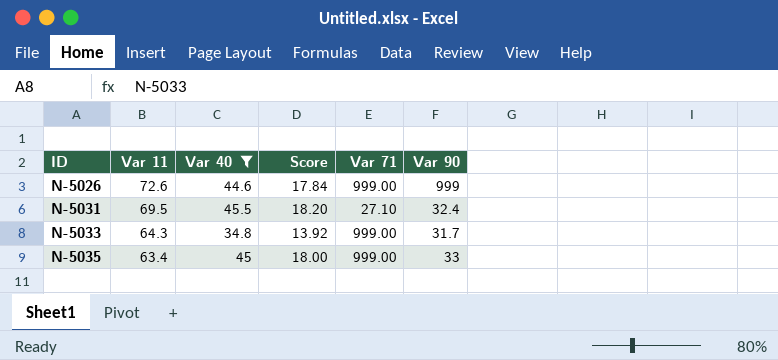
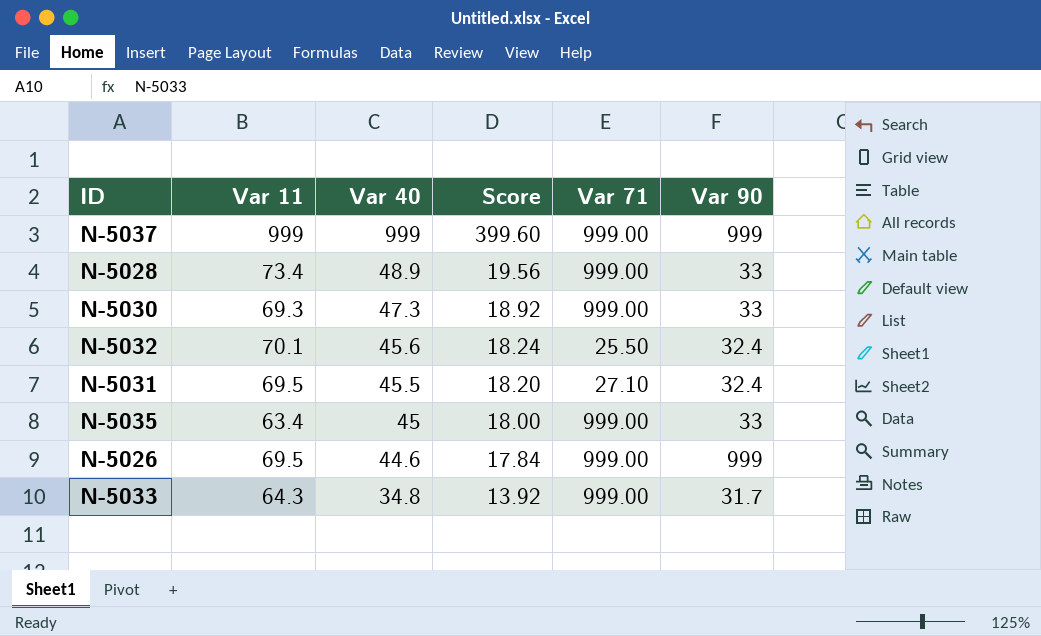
filter: Var 40 <= 45.5 -> none
row order: ID ascending -> Var 40 descending
N-5026 | Var 11: 72.6 -> 69.5

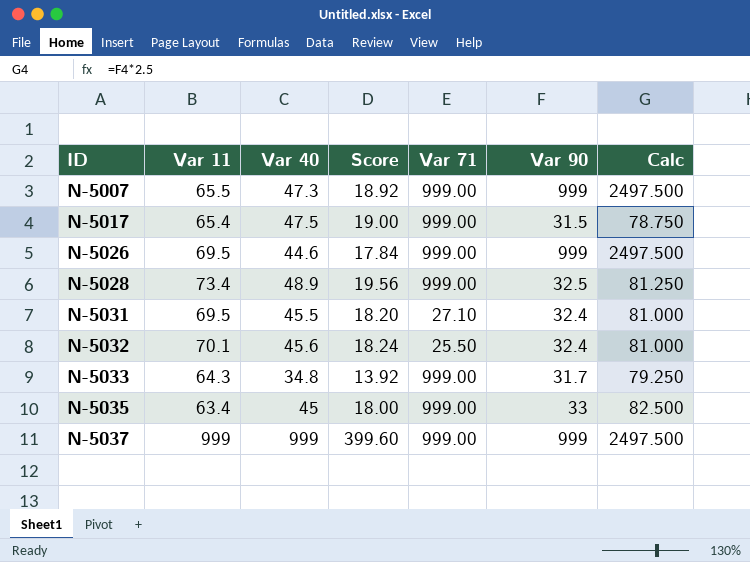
row order: Var 40 descending -> ID ascending
column Calc | formula: none -> [Var 90] * 2.5
row N-5030: 69.3 | 47.3 | 18.92 | 999.00 | 33 -> none
row N-5007: none -> 65.5 | 47.3 | 18.92 | 999.00 | 999 | 2497.500
row N-5017: none -> 65.4 | 47.5 | 19.00 | 999.00 | 31.5 | 78.750
N-5028 | Var 90: 33 -> 32.5

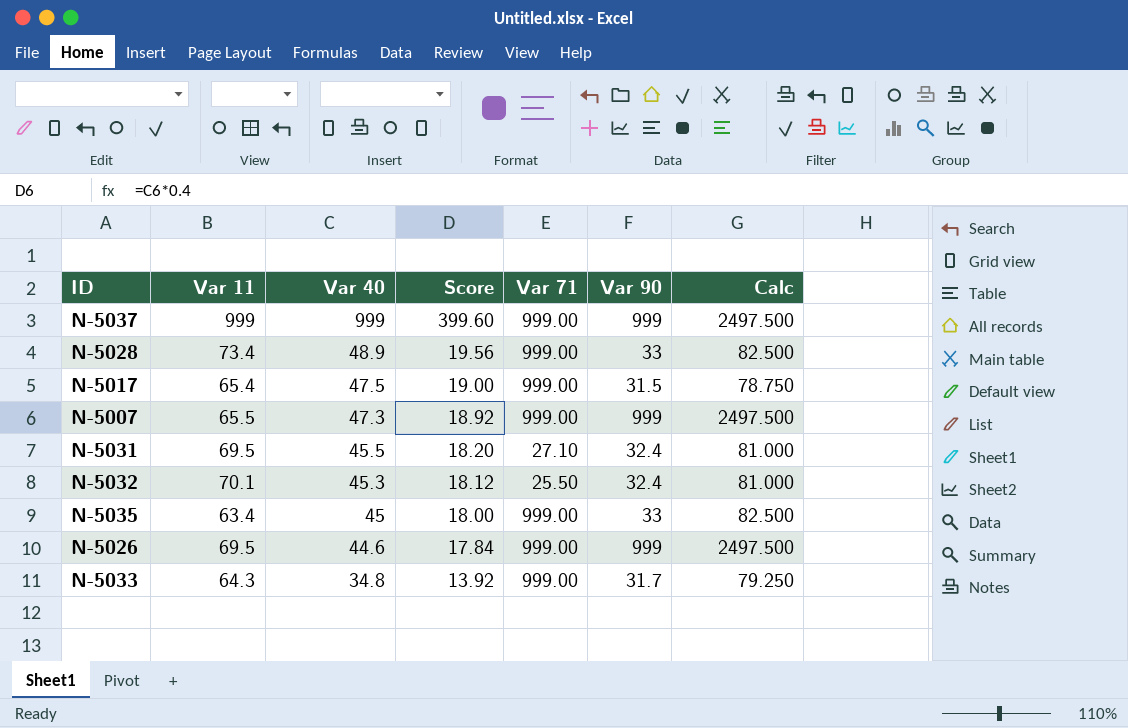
row order: ID ascending -> Var 40 descending
N-5028 | Var 90: 32.5 -> 33
N-5028 | Calc: 81.250 -> 82.500
N-5032 | Var 40: 45.6 -> 45.3
N-5032 | Score: 18.24 -> 18.12

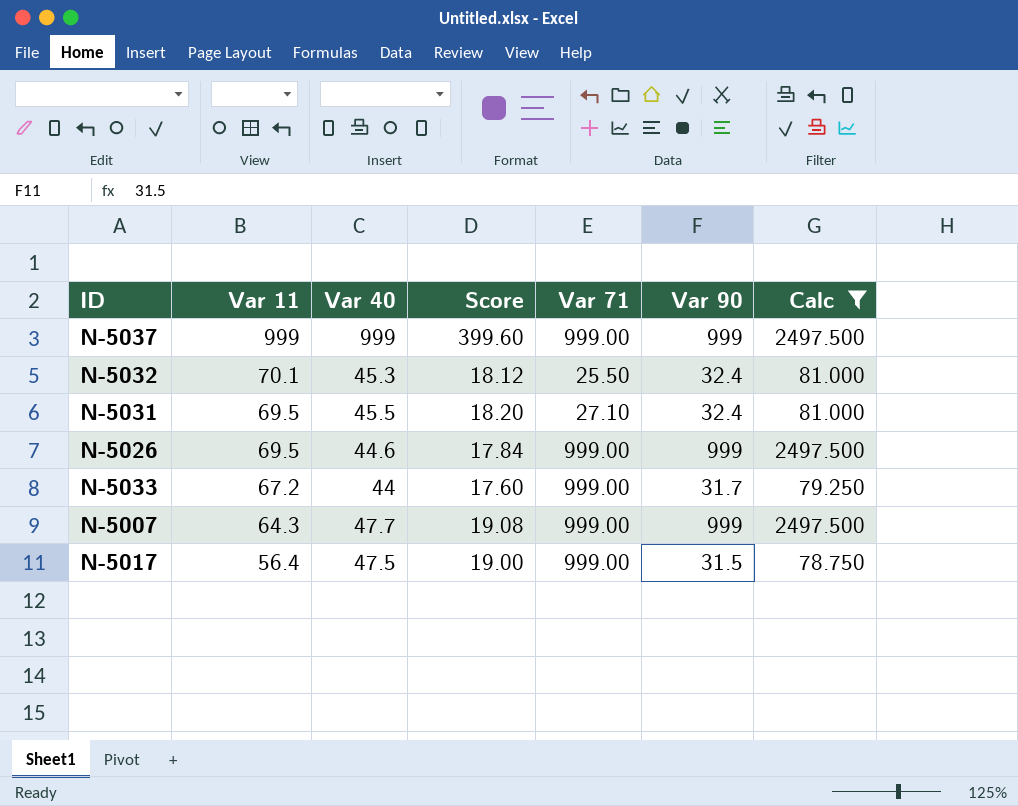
filter: none -> Calc != 82.500
row order: Var 40 descending -> Var 11 descending
N-5033 | Var 11: 64.3 -> 67.2
N-5033 | Var 40: 34.8 -> 44
N-5033 | Score: 13.92 -> 17.60
N-5007 | Var 11: 65.5 -> 64.3
N-5007 | Var 40: 47.3 -> 47.7
N-5007 | Score: 18.92 -> 19.08
N-5017 | Var 11: 65.4 -> 56.4

